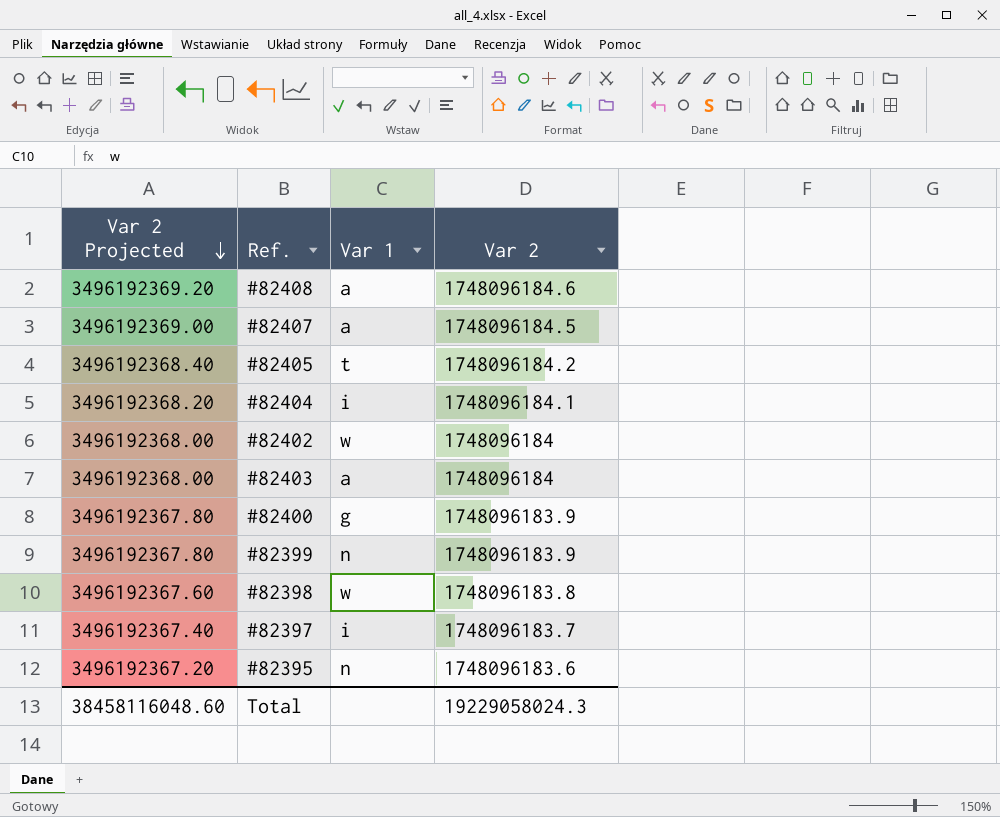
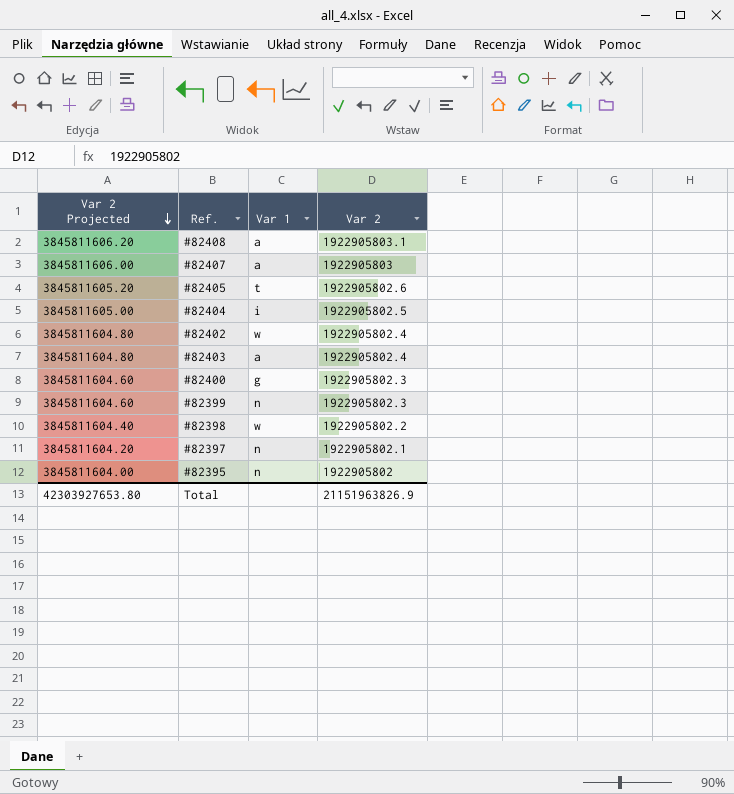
#82408 | Var 2 Projected: 3496192369.20 -> 3845811606.20
#82408 | Var 2: 1748096184.6 -> 1922905803.1
#82407 | Var 2 Projected: 3496192369.00 -> 3845811606.00
#82407 | Var 2: 1748096184.5 -> 1922905803
#82405 | Var 2 Projected: 3496192368.40 -> 3845811605.20
#82405 | Var 2: 1748096184.2 -> 1922905802.6
#82404 | Var 2 Projected: 3496192368.20 -> 3845811605.00
#82404 | Var 2: 1748096184.1 -> 1922905802.5
#82402 | Var 2 Projected: 3496192368.00 -> 3845811604.80
#82402 | Var 2: 1748096184 -> 1922905802.4
#82403 | Var 2 Projected: 3496192368.00 -> 3845811604.80
#82403 | Var 2: 1748096184 -> 1922905802.4
#82400 | Var 2 Projected: 3496192367.80 -> 3845811604.60
#82400 | Var 2: 1748096183.9 -> 1922905802.3
#82399 | Var 2 Projected: 3496192367.80 -> 3845811604.60
#82399 | Var 2: 1748096183.9 -> 1922905802.3
#82398 | Var 2 Projected: 3496192367.60 -> 3845811604.40
#82398 | Var 2: 1748096183.8 -> 1922905802.2
#82397 | Var 2 Projected: 3496192367.40 -> 3845811604.20
#82397 | Var 1: i -> n
#82397 | Var 2: 1748096183.7 -> 1922905802.1
#82395 | Var 2 Projected: 3496192367.20 -> 3845811604.00
#82395 | Var 2: 1748096183.6 -> 1922905802
Total | Var 2 Projected: 38458116048.60 -> 42303927653.80
Total | Var 2: 19229058024.3 -> 21151963826.9

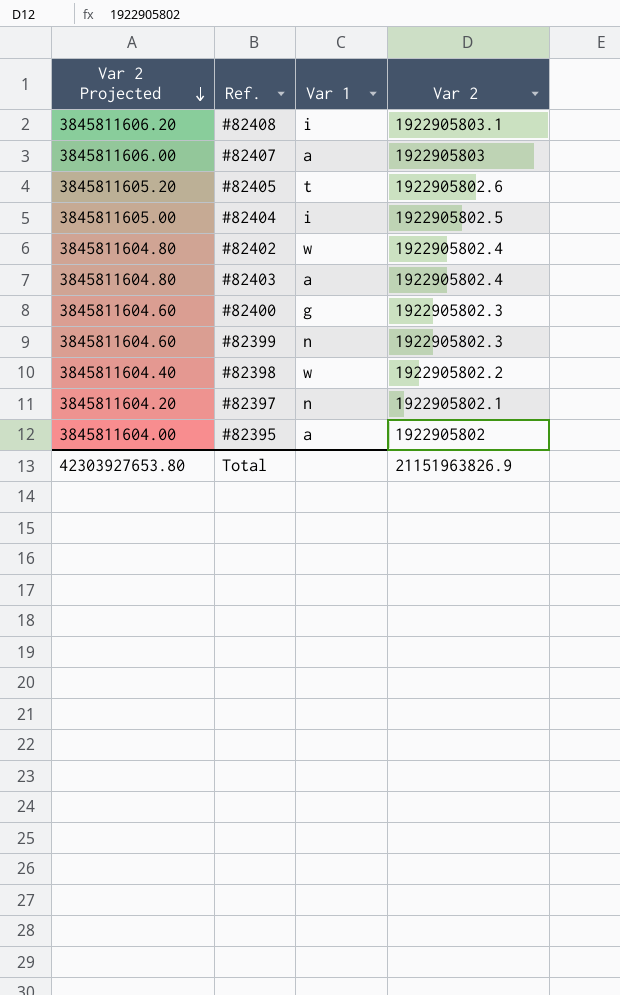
#82408 | Var 1: a -> i
#82395 | Var 1: n -> a

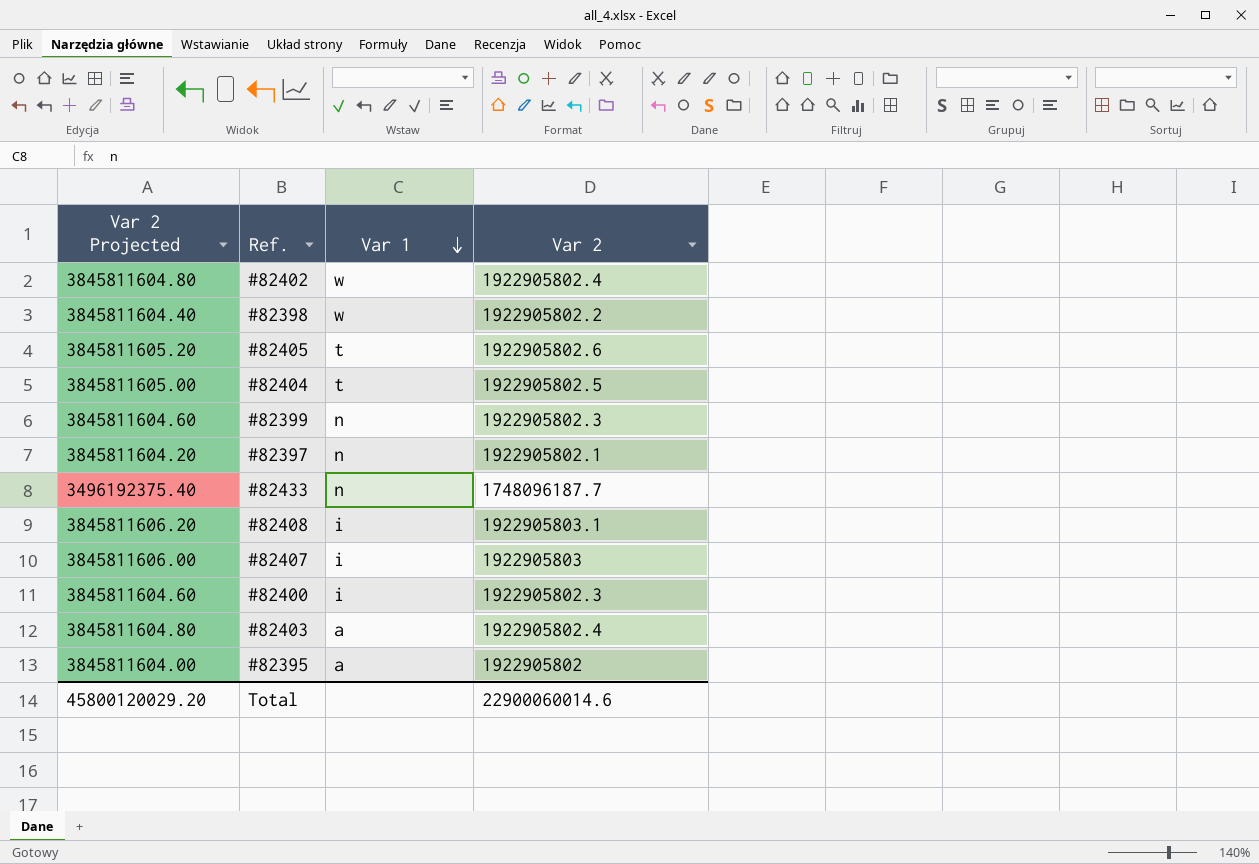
row order: Var 2 Projected descending -> Var 1 descending
#82404 | Var 1: i -> t
row #82433: none -> 3496192375.40 | n | 1748096187.7
#82407 | Var 1: a -> i
#82400 | Var 1: g -> i
Total | Var 2 Projected: 42303927653.80 -> 45800120029.20
Total | Var 2: 21151963826.9 -> 22900060014.6

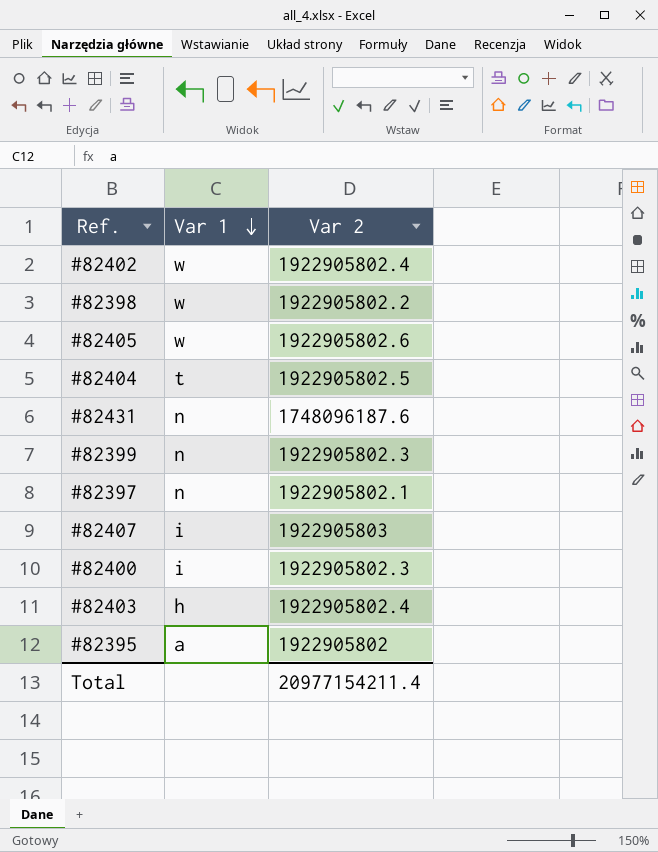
column Var 2 Projected | formula: [Var 2] * 2 -> none
row #82433: 3496192375.40 | n | 1748096187.7 -> none
row #82408: 3845811606.20 | i | 1922905803.1 -> none
#82405 | Var 1: t -> w
row #82431: none -> n | 1748096187.6
#82403 | Var 1: a -> h
Total | Var 2: 22900060014.6 -> 20977154211.4

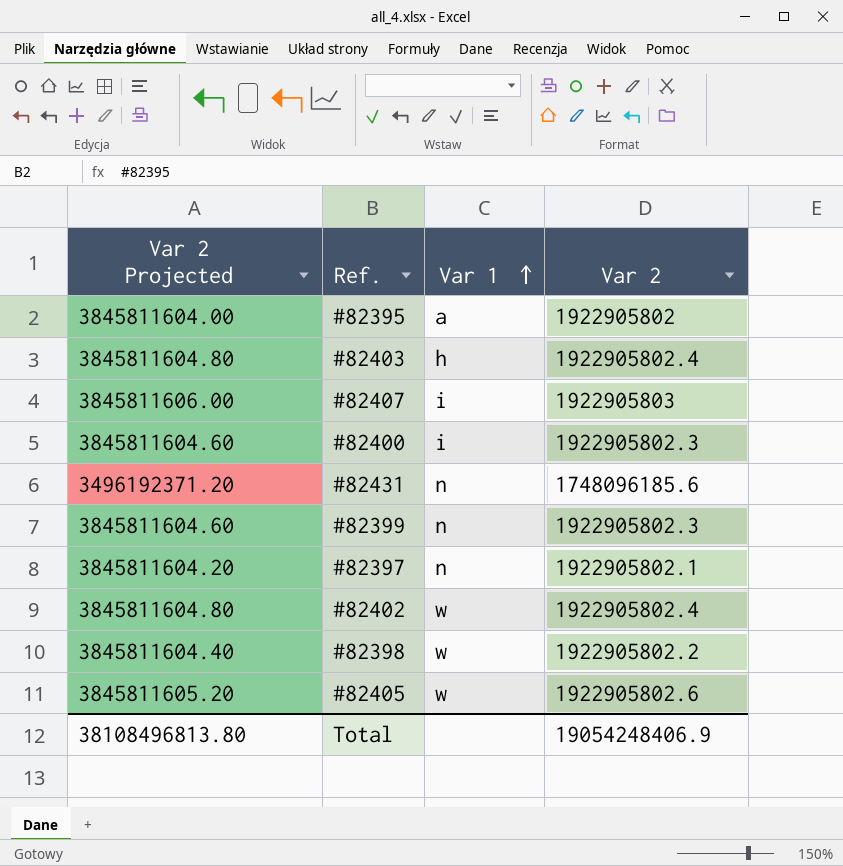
row order: Var 1 descending -> Var 1 ascending
column Var 2 Projected | formula: none -> [Var 2] * 2
row #82404: t | 1922905802.5 -> none
#82431 | Var 2: 1748096187.6 -> 1748096185.6
Total | Var 2: 20977154211.4 -> 19054248406.9

